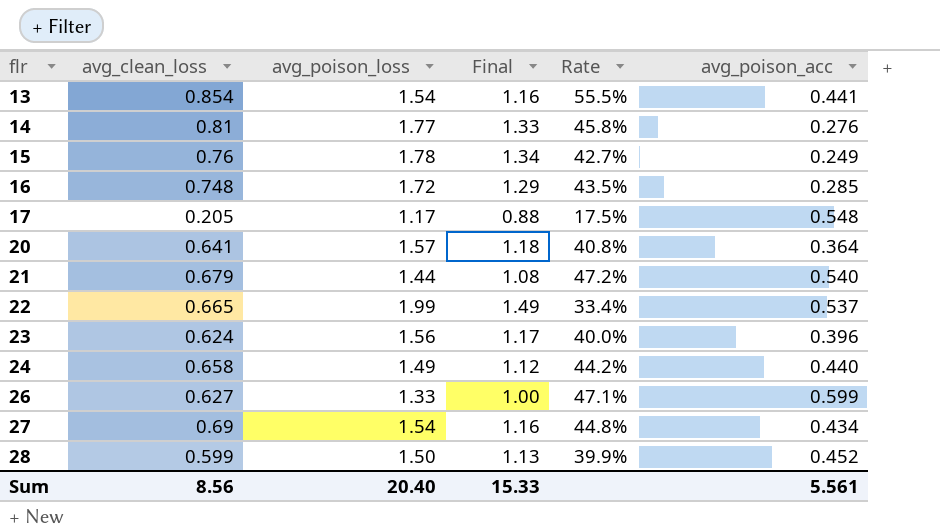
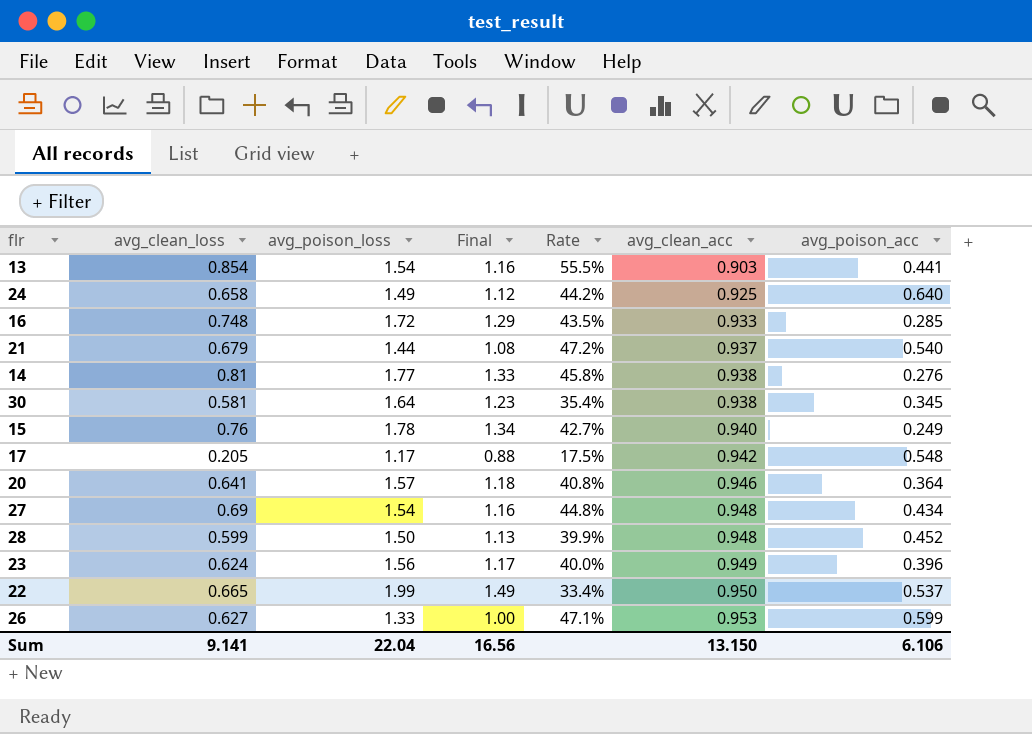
row order: flr ascending -> avg_clean_acc ascending
column avg_clean_acc | position: none -> 6
24 | avg_poison_acc: 0.440 -> 0.640
row 30: none -> 0.581 | 1.64 | 1.23 | 35.4% | 0.938 | 0.345
Sum | avg_clean_loss: 8.56 -> 9.141
Sum | avg_poison_loss: 20.40 -> 22.04
Sum | Final: 15.33 -> 16.56
Sum | avg_poison_acc: 5.561 -> 6.106

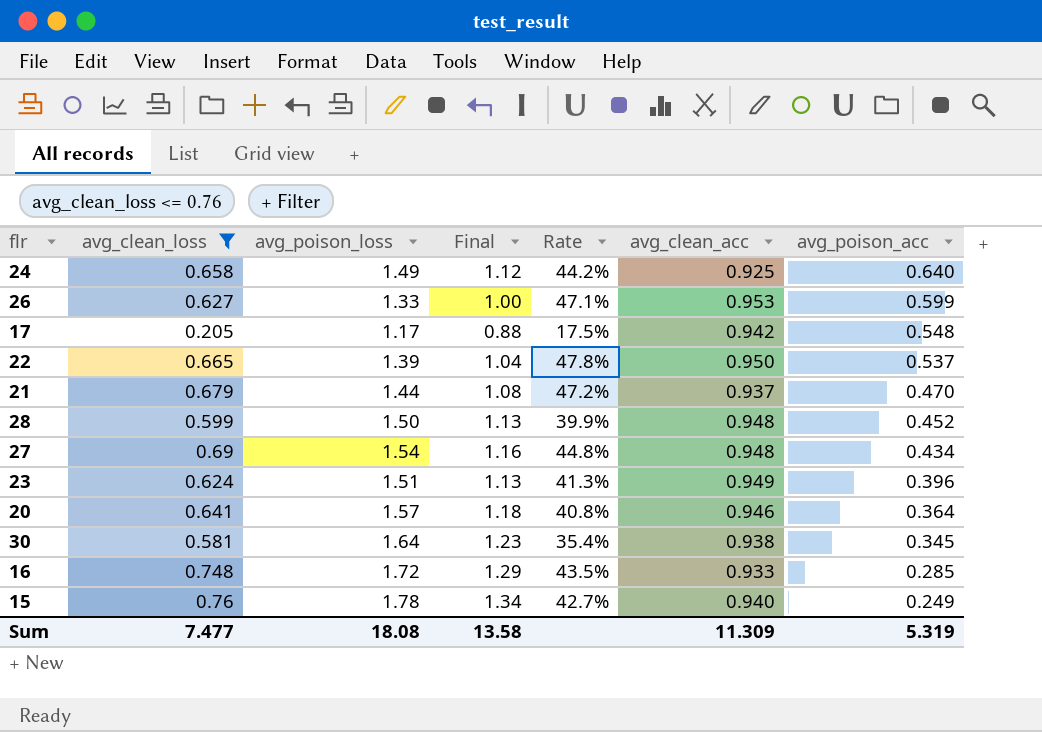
filter: none -> avg_clean_loss <= 0.76
row order: avg_clean_acc ascending -> avg_poison_acc descending
22 | avg_poison_loss: 1.99 -> 1.39
22 | Final: 1.49 -> 1.04
22 | Rate: 33.4% -> 47.8%
21 | avg_poison_acc: 0.540 -> 0.470
23 | avg_poison_loss: 1.56 -> 1.51
23 | Final: 1.17 -> 1.13
23 | Rate: 40.0% -> 41.3%
Sum | avg_clean_loss: 9.141 -> 7.477
Sum | avg_poison_loss: 22.04 -> 18.08
Sum | Final: 16.56 -> 13.58
Sum | avg_clean_acc: 13.150 -> 11.309
Sum | avg_poison_acc: 6.106 -> 5.319

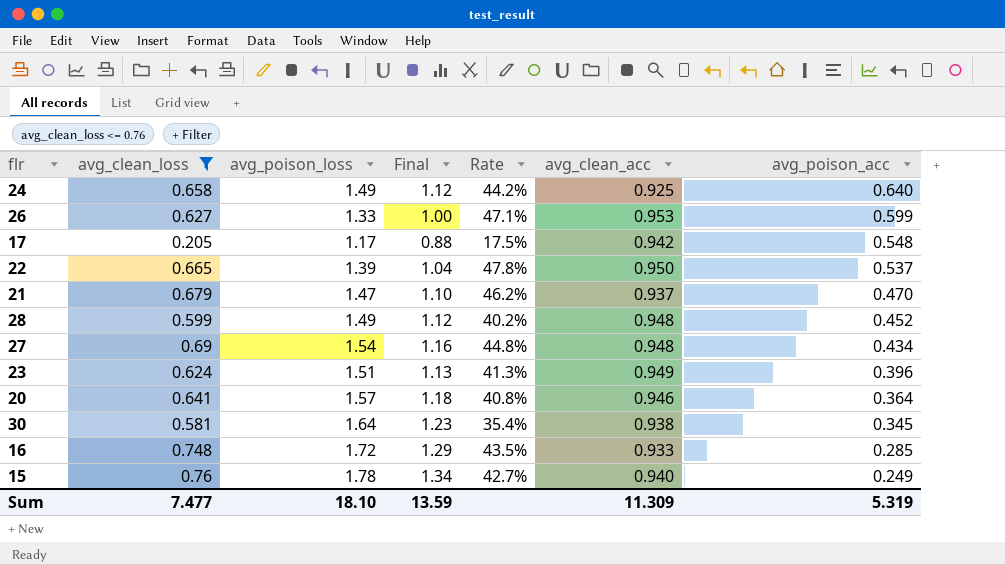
21 | avg_poison_loss: 1.44 -> 1.47
21 | Final: 1.08 -> 1.10
21 | Rate: 47.2% -> 46.2%
28 | avg_poison_loss: 1.50 -> 1.49
28 | Final: 1.13 -> 1.12
28 | Rate: 39.9% -> 40.2%
Sum | avg_poison_loss: 18.08 -> 18.10
Sum | Final: 13.58 -> 13.59

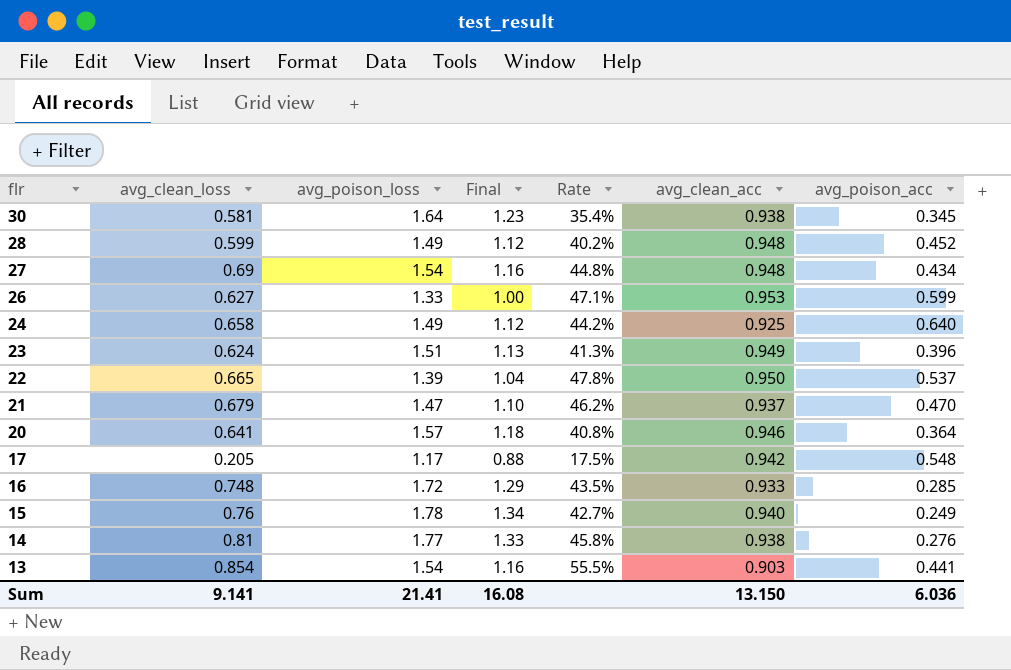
filter: avg_clean_loss <= 0.76 -> none
row order: avg_poison_acc descending -> flr descending
Sum | avg_clean_loss: 7.477 -> 9.141
Sum | avg_poison_loss: 18.10 -> 21.41
Sum | Final: 13.59 -> 16.08
Sum | avg_clean_acc: 11.309 -> 13.150
Sum | avg_poison_acc: 5.319 -> 6.036

